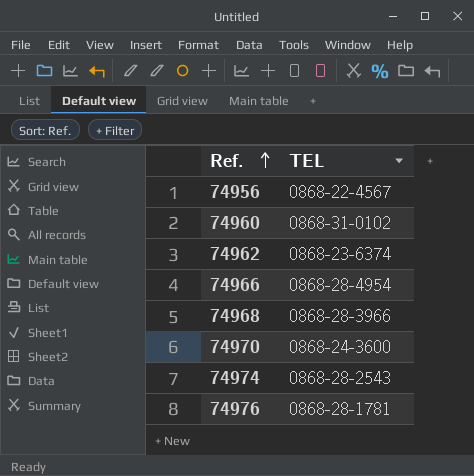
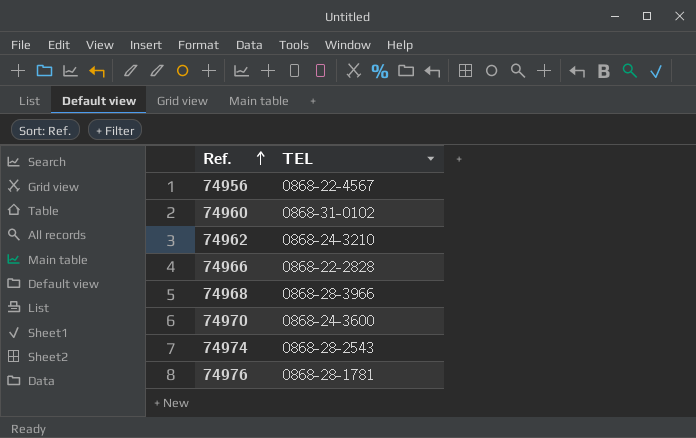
74962 | TEL: 0868-23-6374 -> 0868-24-3210
74966 | TEL: 0868-28-4954 -> 0868-22-2828

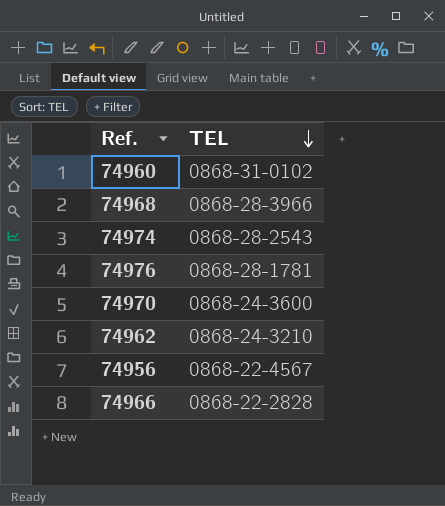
row order: Ref. ascending -> TEL descending

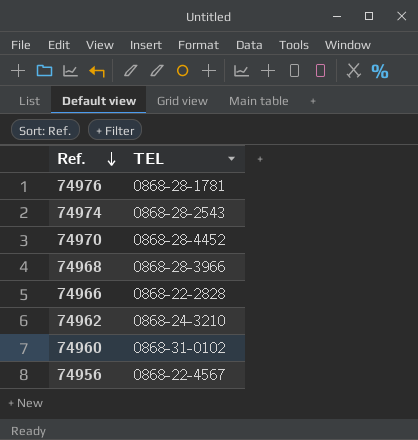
row order: TEL descending -> Ref. descending
74970 | TEL: 0868-24-3600 -> 0868-28-4452

